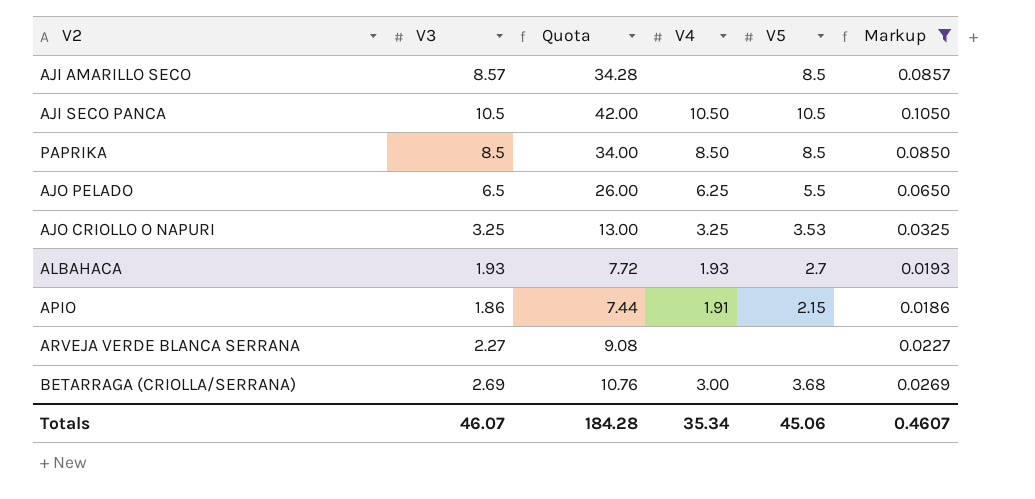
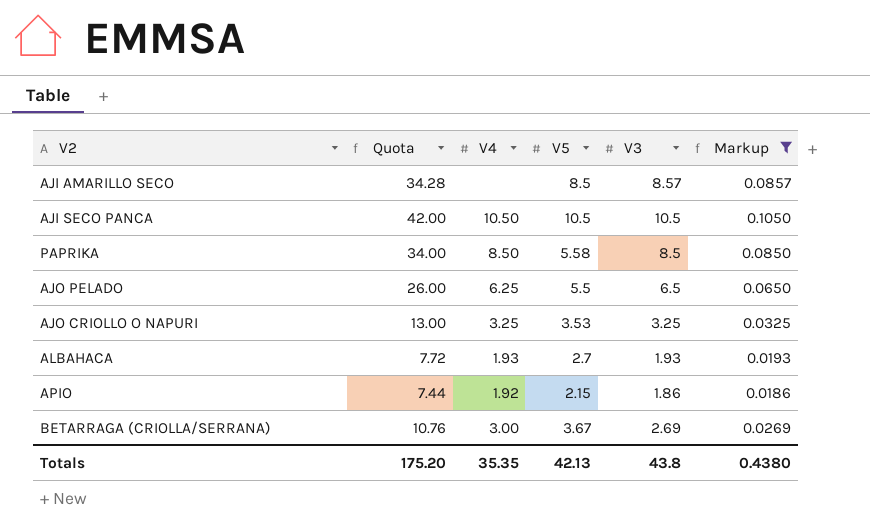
column V3 | position: 2 -> 5
row ARVEJA VERDE BLANCA SERRANA: 2.27 | 9.08 | none | none | 0.0227 -> none
PAPRIKA | V5: 8.5 -> 5.58
APIO | V4: 1.91 -> 1.92
BETARRAGA (CRIOLLA/SERRANA) | V5: 3.68 -> 3.67
Totals | Quota: 184.28 -> 175.20
Totals | V4: 35.34 -> 35.35
Totals | V5: 45.06 -> 42.13
Totals | V3: 46.07 -> 43.8
Totals | Markup: 0.4607 -> 0.4380

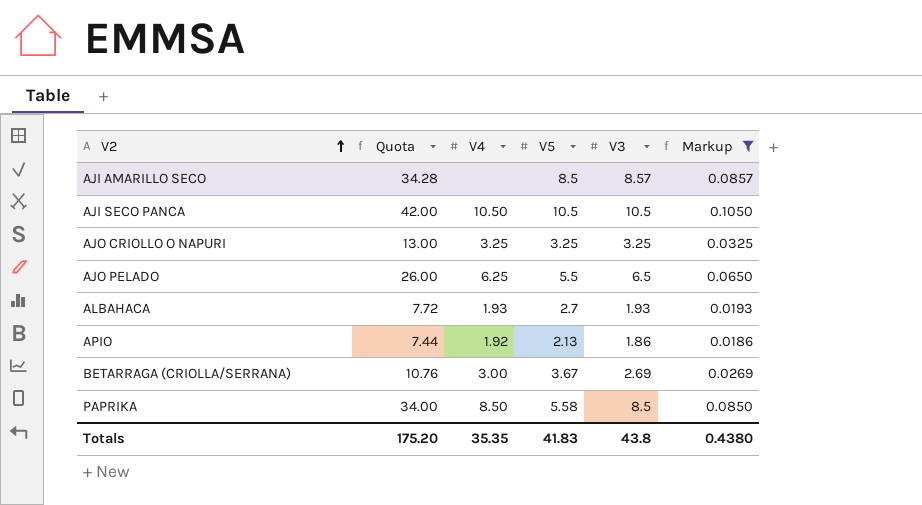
row order: none -> V2 ascending
AJO CRIOLLO O NAPURI | V5: 3.53 -> 3.25
APIO | V5: 2.15 -> 2.13
Totals | V5: 42.13 -> 41.83

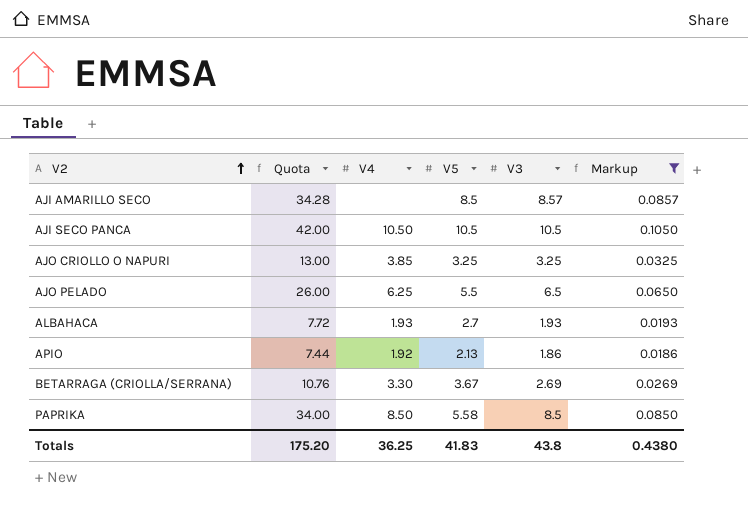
AJO CRIOLLO O NAPURI | V4: 3.25 -> 3.85
BETARRAGA (CRIOLLA/SERRANA) | V4: 3.00 -> 3.30
Totals | V4: 35.35 -> 36.25

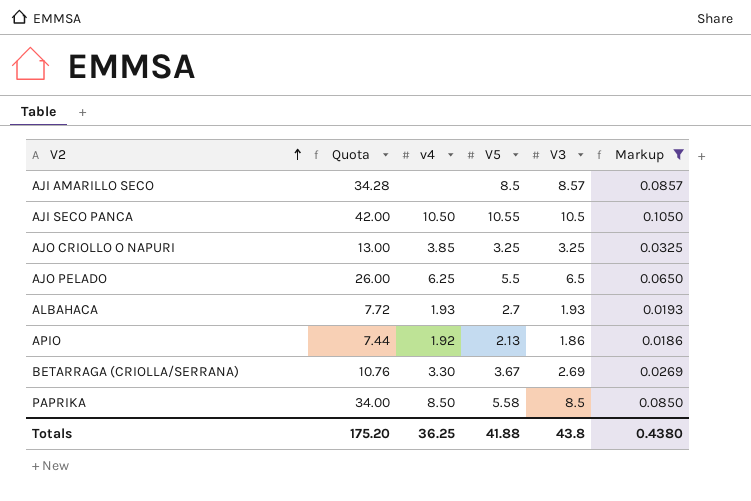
column name: V4 -> v4
AJI SECO PANCA | V5: 10.5 -> 10.55
Totals | V5: 41.83 -> 41.88

